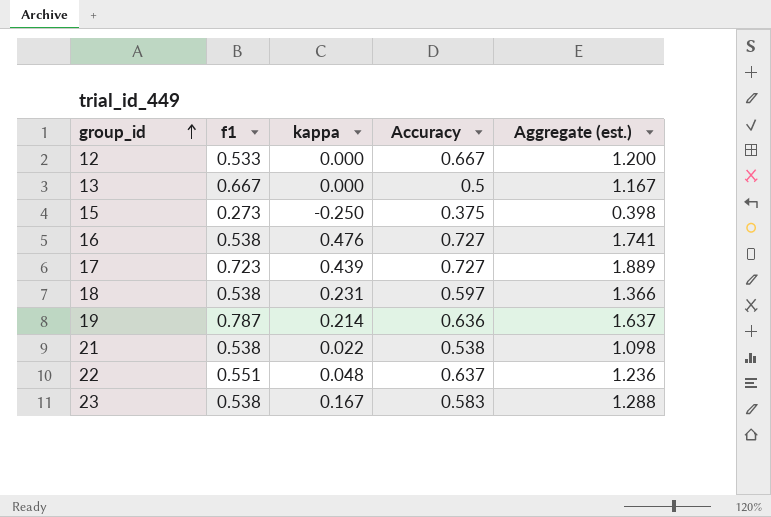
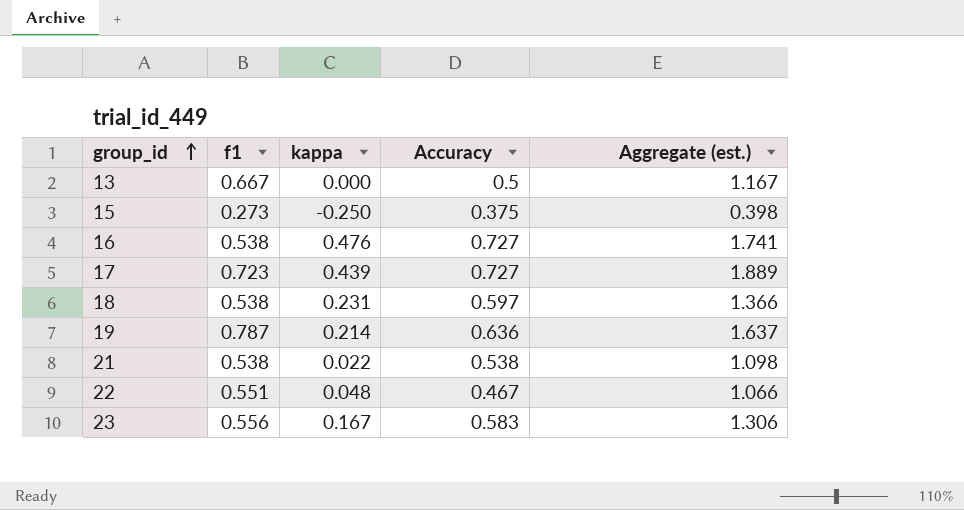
row 12: 0.533 | 0.000 | 0.667 | 1.200 -> none
22 | Accuracy: 0.637 -> 0.467
22 | Aggregate (est.): 1.236 -> 1.066
23 | f1: 0.538 -> 0.556
23 | Aggregate (est.): 1.288 -> 1.306

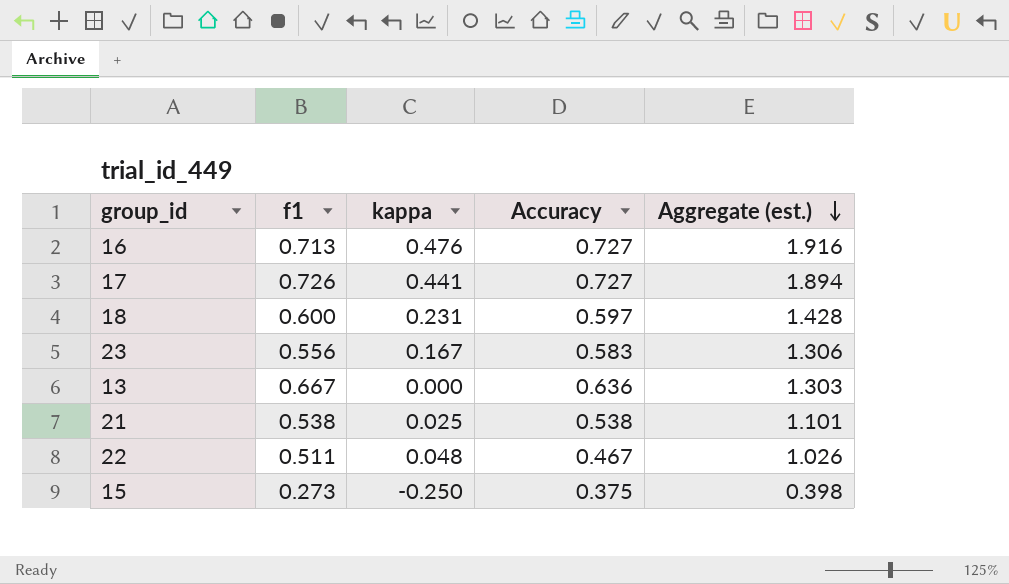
row order: group_id ascending -> Aggregate (est.) descending
row 19: 0.787 | 0.214 | 0.636 | 1.637 -> none
16 | f1: 0.538 -> 0.713
16 | Aggregate (est.): 1.741 -> 1.916
17 | f1: 0.723 -> 0.726
17 | kappa: 0.439 -> 0.441
17 | Aggregate (est.): 1.889 -> 1.894
18 | f1: 0.538 -> 0.600
18 | Aggregate (est.): 1.366 -> 1.428
13 | Accuracy: 0.5 -> 0.636
13 | Aggregate (est.): 1.167 -> 1.303
21 | kappa: 0.022 -> 0.025
21 | Aggregate (est.): 1.098 -> 1.101
22 | f1: 0.551 -> 0.511
22 | Aggregate (est.): 1.066 -> 1.026

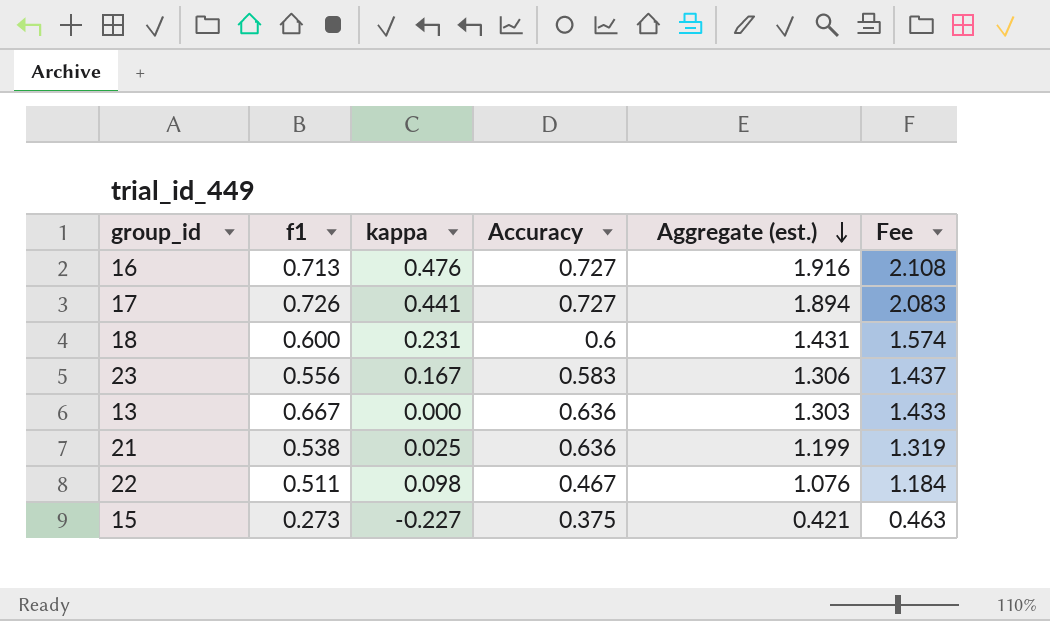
column Fee | formula: none -> [Aggregate (est.)] * 1.1
18 | Accuracy: 0.597 -> 0.6
18 | Aggregate (est.): 1.428 -> 1.431
21 | Accuracy: 0.538 -> 0.636
21 | Aggregate (est.): 1.101 -> 1.199
22 | kappa: 0.048 -> 0.098
22 | Aggregate (est.): 1.026 -> 1.076
15 | kappa: -0.250 -> -0.227
15 | Aggregate (est.): 0.398 -> 0.421

